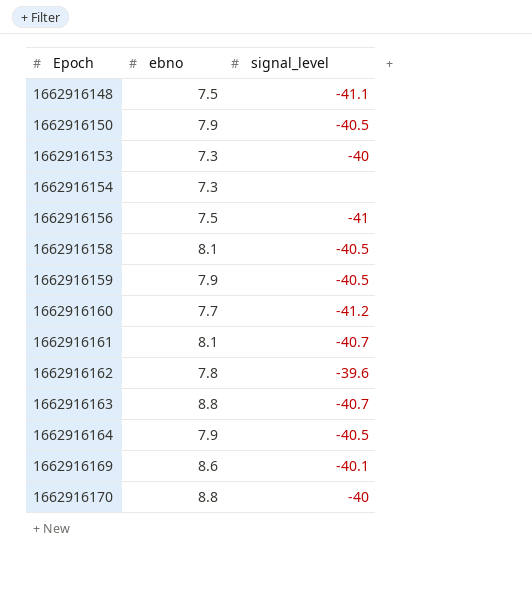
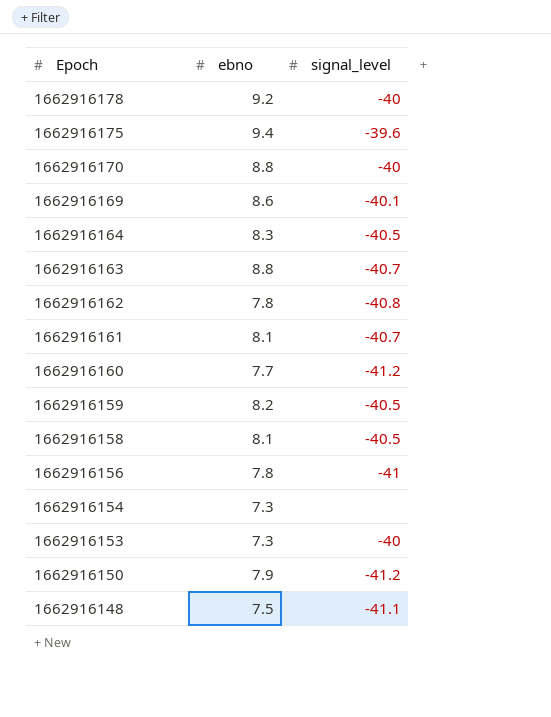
row order: Epoch ascending -> Epoch descending
row 1662916178: none -> 9.2 | -40
row 1662916175: none -> 9.4 | -39.6
1662916164 | ebno: 7.9 -> 8.3
1662916162 | signal_level: -39.6 -> -40.8
1662916159 | ebno: 7.9 -> 8.2
1662916156 | ebno: 7.5 -> 7.8
1662916150 | signal_level: -40.5 -> -41.2

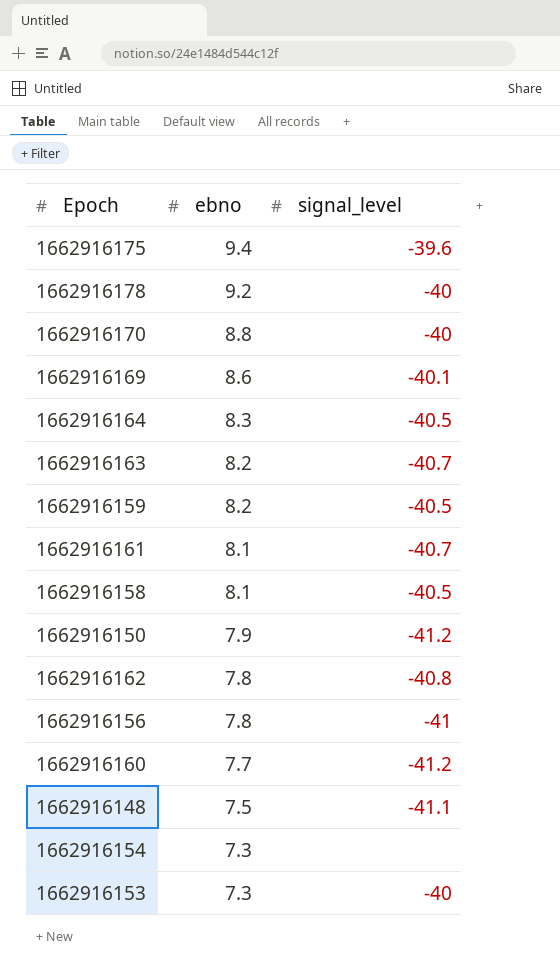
row order: Epoch descending -> ebno descending
1662916163 | ebno: 8.8 -> 8.2

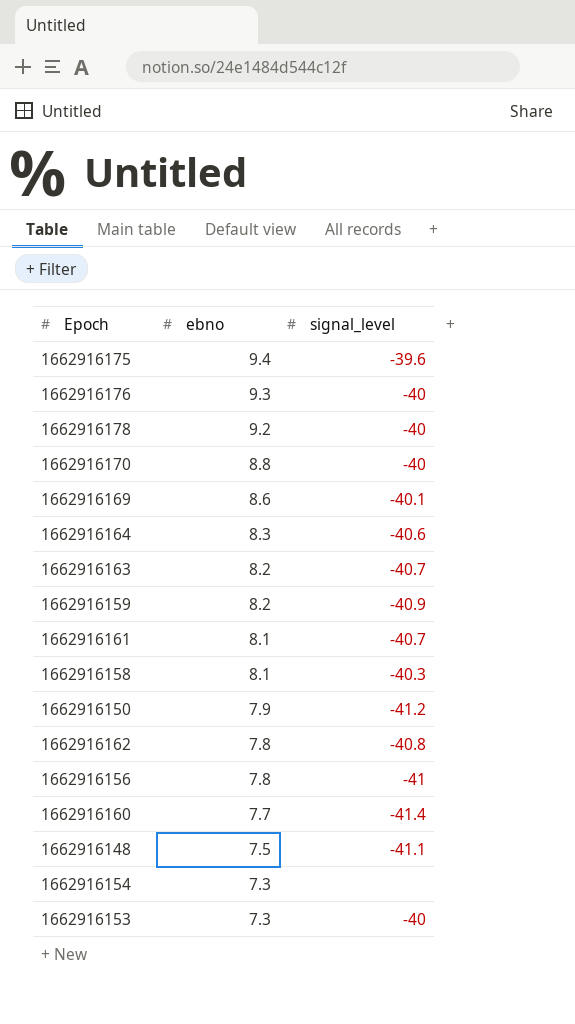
row 1662916176: none -> 9.3 | -40
1662916164 | signal_level: -40.5 -> -40.6
1662916159 | signal_level: -40.5 -> -40.9
1662916158 | signal_level: -40.5 -> -40.3
1662916160 | signal_level: -41.2 -> -41.4

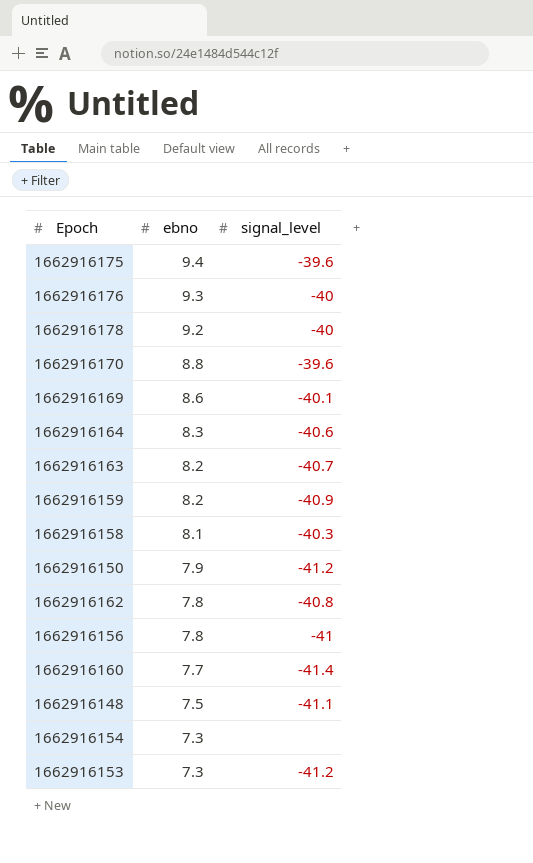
row 1662916161: 8.1 | -40.7 -> none
1662916170 | signal_level: -40 -> -39.6
1662916153 | signal_level: -40 -> -41.2

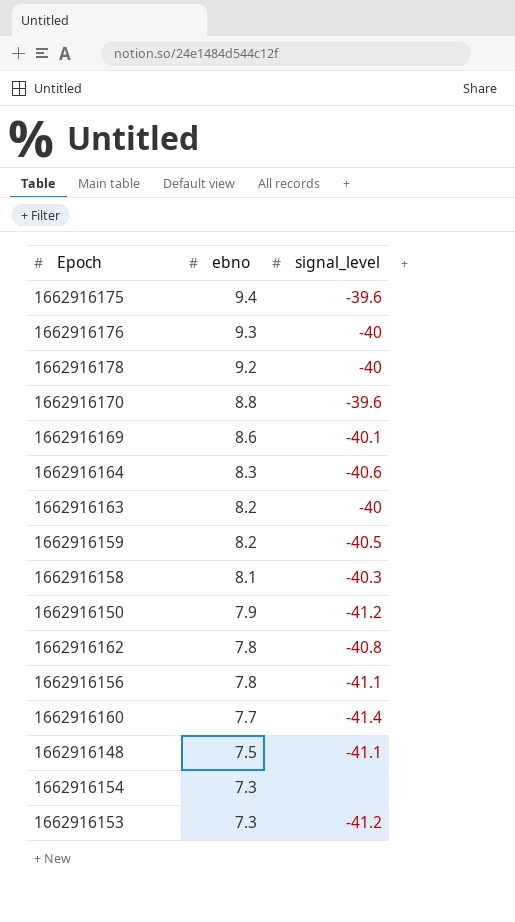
1662916163 | signal_level: -40.7 -> -40
1662916159 | signal_level: -40.9 -> -40.5
1662916156 | signal_level: -41 -> -41.1

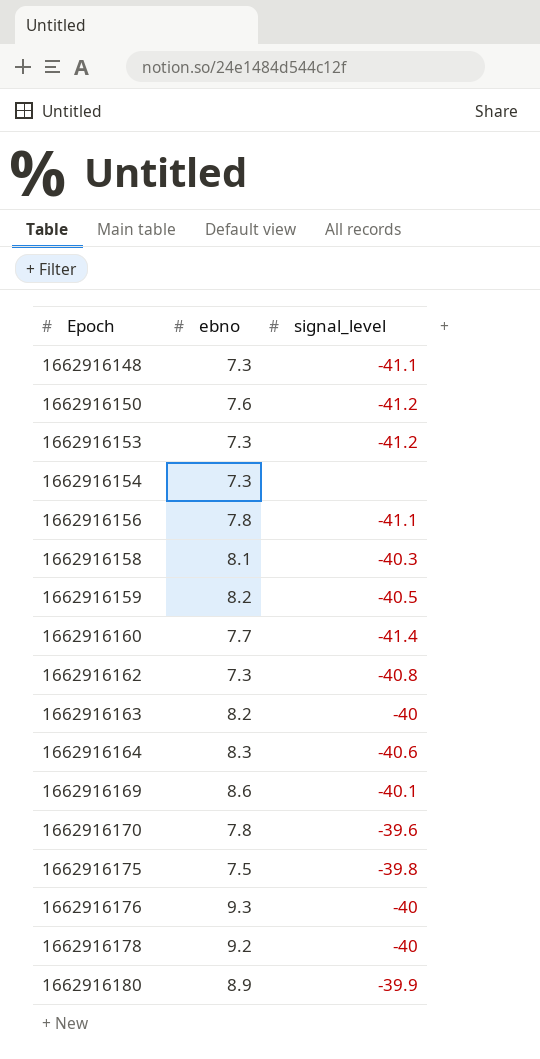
row order: ebno descending -> Epoch ascending
1662916148 | ebno: 7.5 -> 7.3
1662916150 | ebno: 7.9 -> 7.6
1662916162 | ebno: 7.8 -> 7.3
1662916170 | ebno: 8.8 -> 7.8
1662916175 | ebno: 9.4 -> 7.5
1662916175 | signal_level: -39.6 -> -39.8
row 1662916180: none -> 8.9 | -39.9

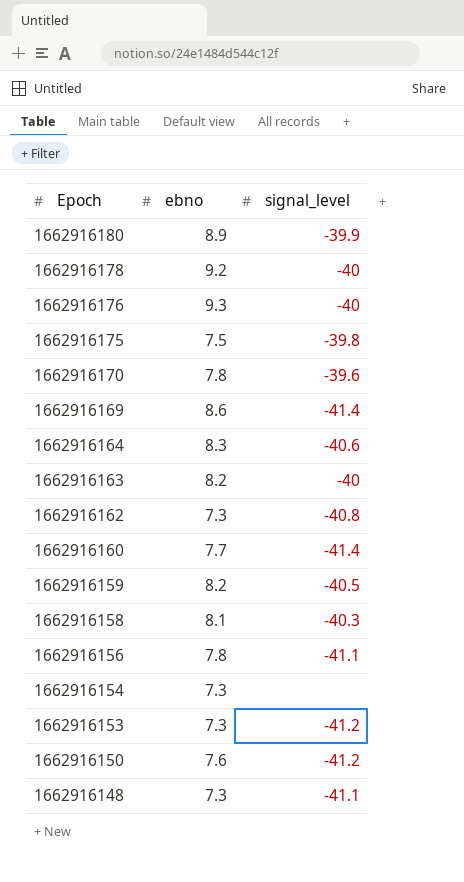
row order: Epoch ascending -> Epoch descending
1662916169 | signal_level: -40.1 -> -41.4

